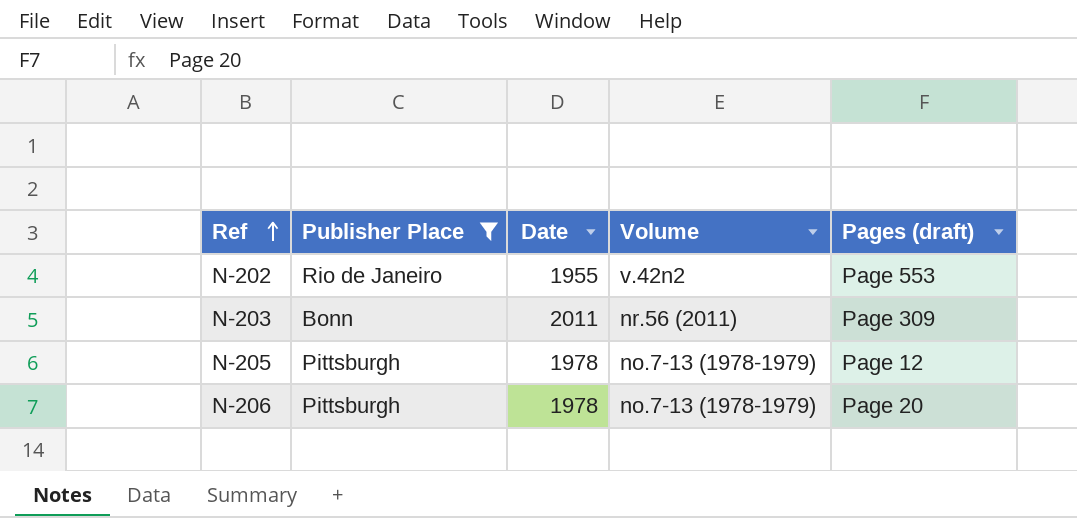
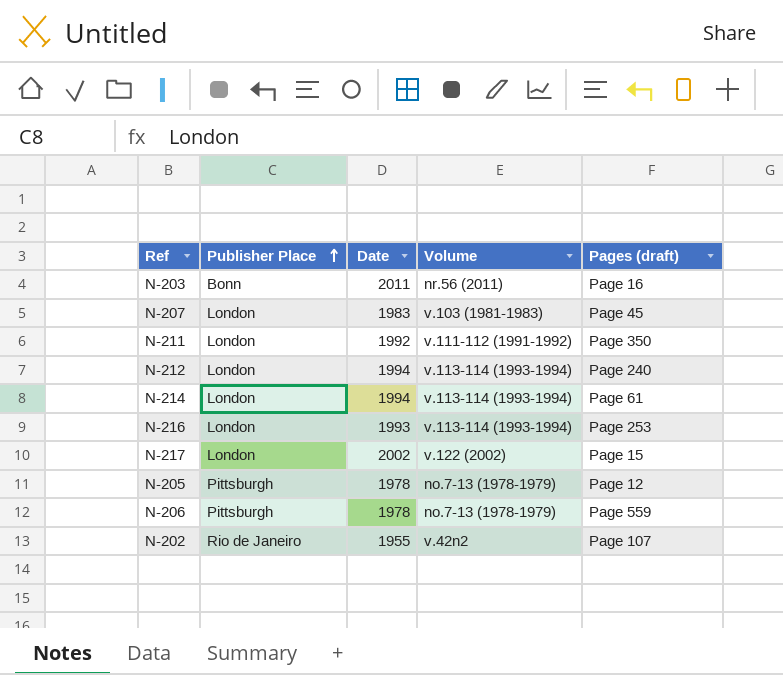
filter: Publisher Place != London -> none
row order: Ref ascending -> Publisher Place ascending
N-203 | Pages (draft): Page 309 -> Page 16
N-206 | Pages (draft): Page 20 -> Page 559
N-202 | Pages (draft): Page 553 -> Page 107

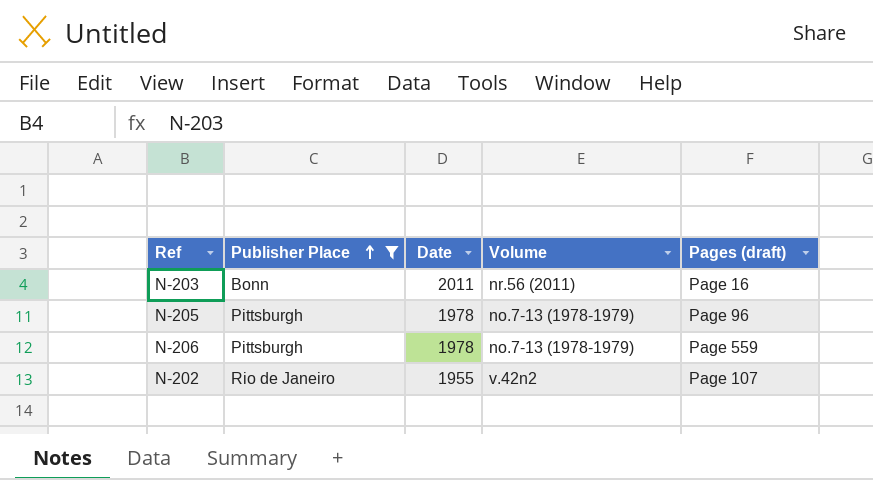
filter: none -> Publisher Place != London
N-205 | Pages (draft): Page 12 -> Page 96

